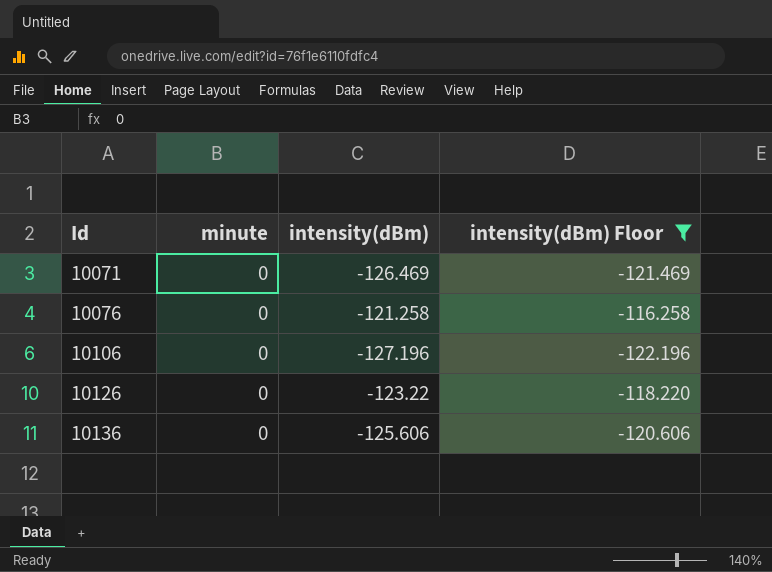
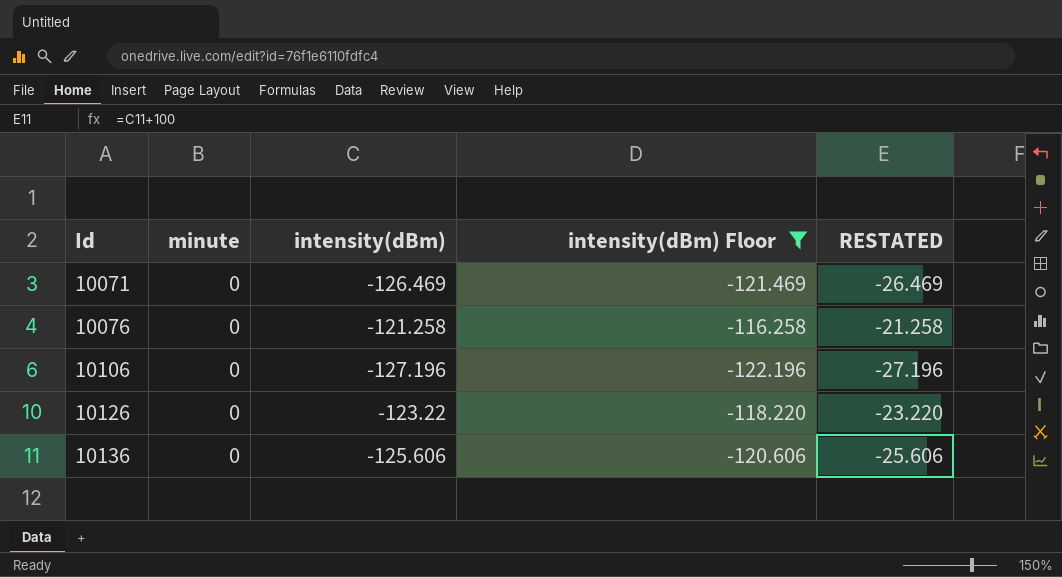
column RESTATED | formula: none -> [intensity(dBm)] + 100

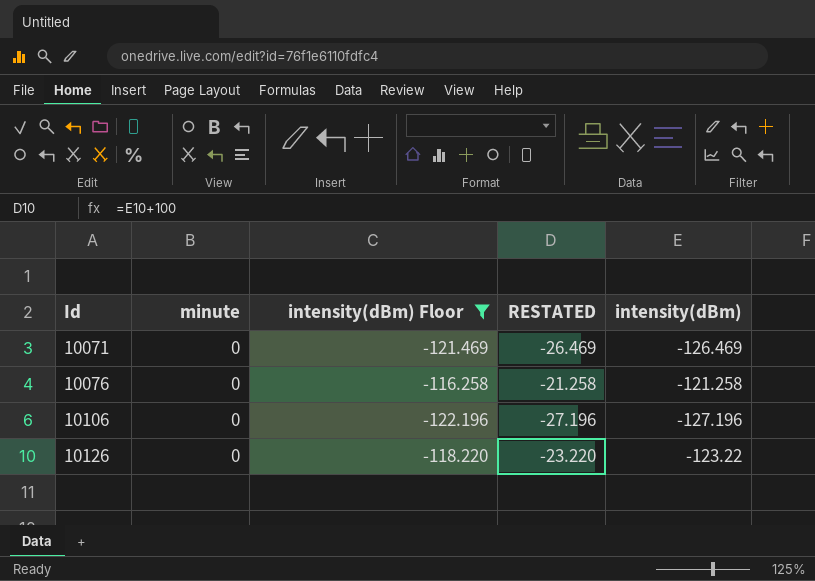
column intensity(dBm) | position: 3 -> 5
row 10136: 0 | -125.606 | -120.606 | -25.606 -> none

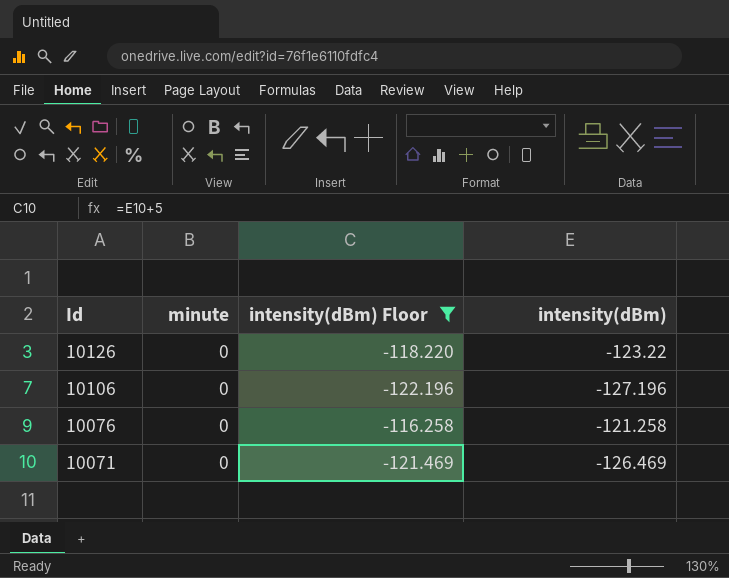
row order: Id ascending -> Id descending
column RESTATED | formula: [intensity(dBm)] + 100 -> none

